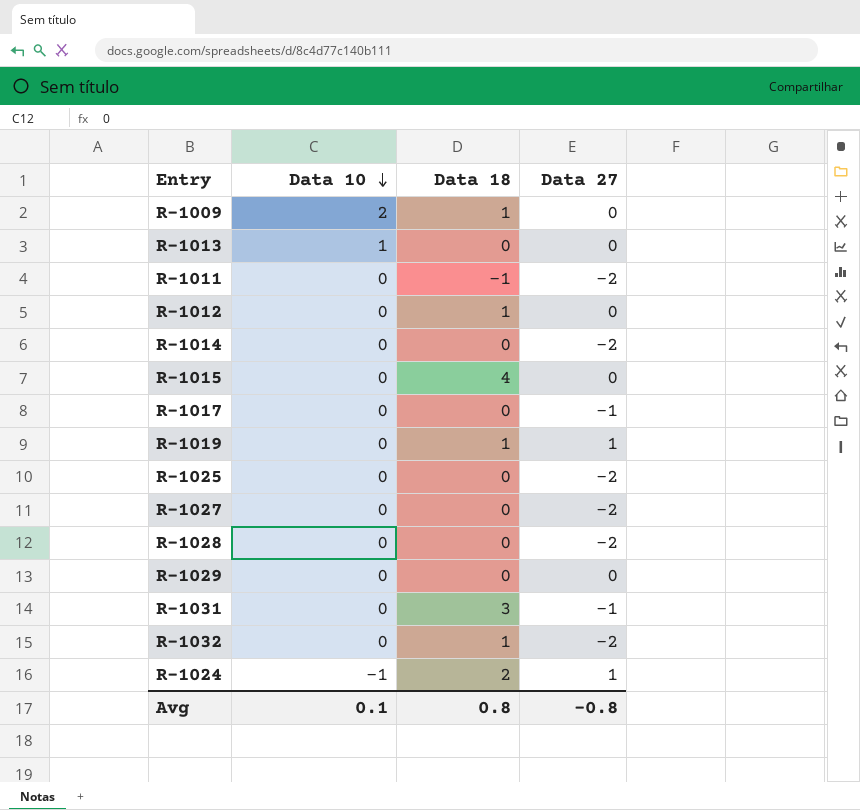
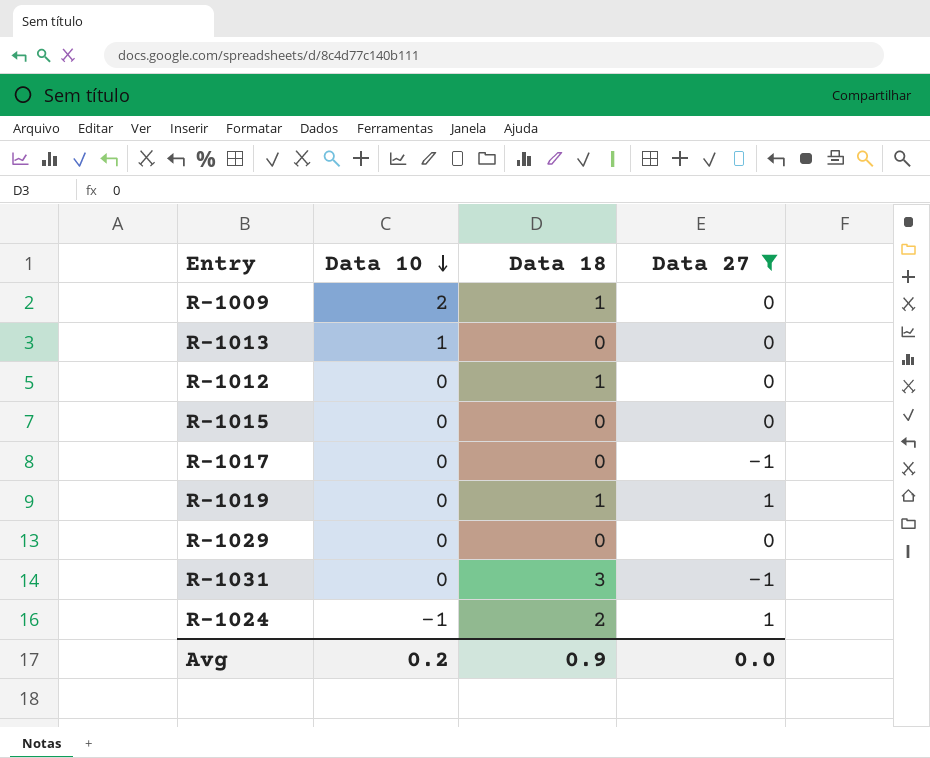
filter: none -> Data 27 != -2
R-1015 | Data 18: 4 -> 0
Avg | Data 10: 0.1 -> 0.2
Avg | Data 18: 0.8 -> 0.9
Avg | Data 27: -0.8 -> 0.0

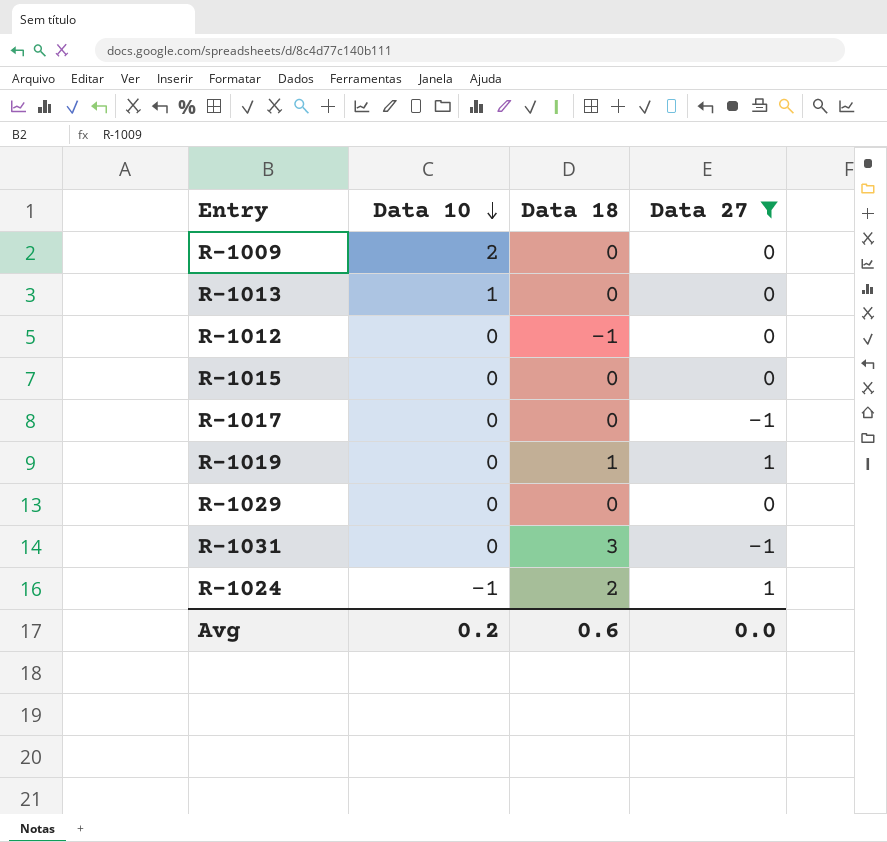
R-1009 | Data 18: 1 -> 0
R-1012 | Data 18: 1 -> -1
Avg | Data 18: 0.9 -> 0.6

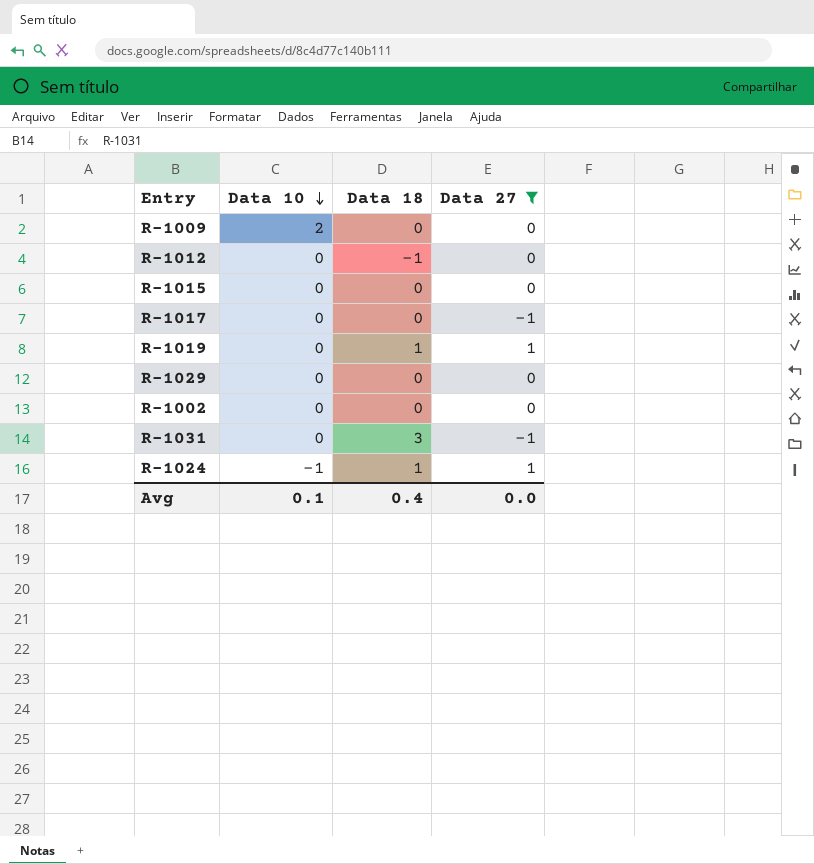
row R-1013: 1 | 0 | 0 -> none
row R-1002: none -> 0 | 0 | 0
R-1024 | Data 18: 2 -> 1
Avg | Data 10: 0.2 -> 0.1
Avg | Data 18: 0.6 -> 0.4

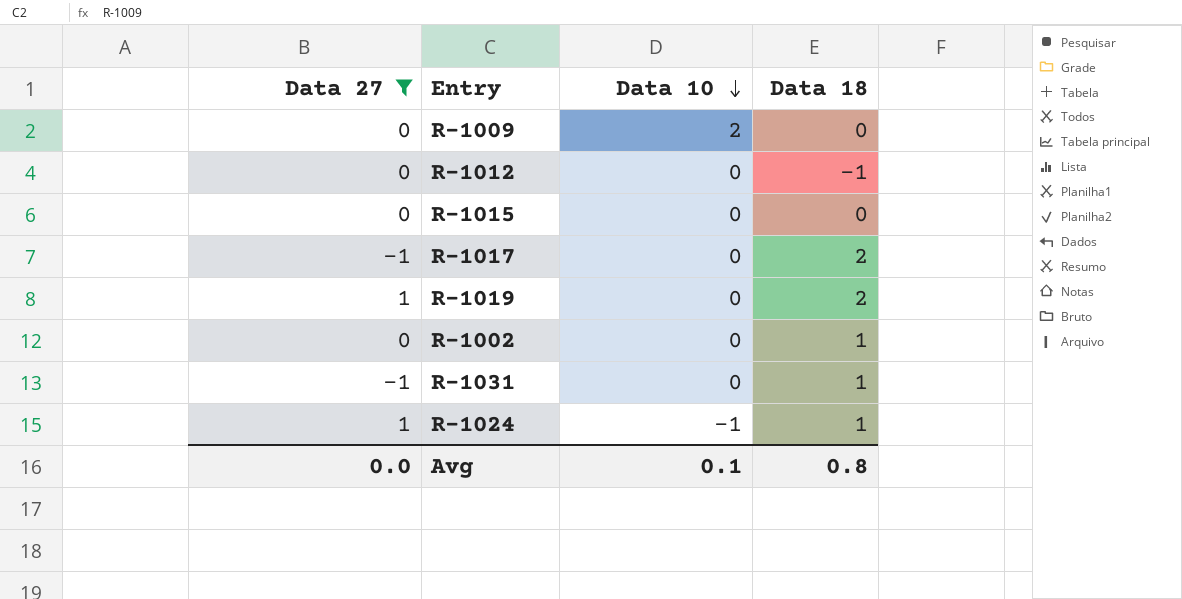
column Data 27 | position: 4 -> 1
row R-1029: 0 | 0 | 0 -> none
R-1017 | Data 18: 0 -> 2
R-1019 | Data 18: 1 -> 2
R-1002 | Data 18: 0 -> 1
R-1031 | Data 18: 3 -> 1
Avg | Data 18: 0.4 -> 0.8

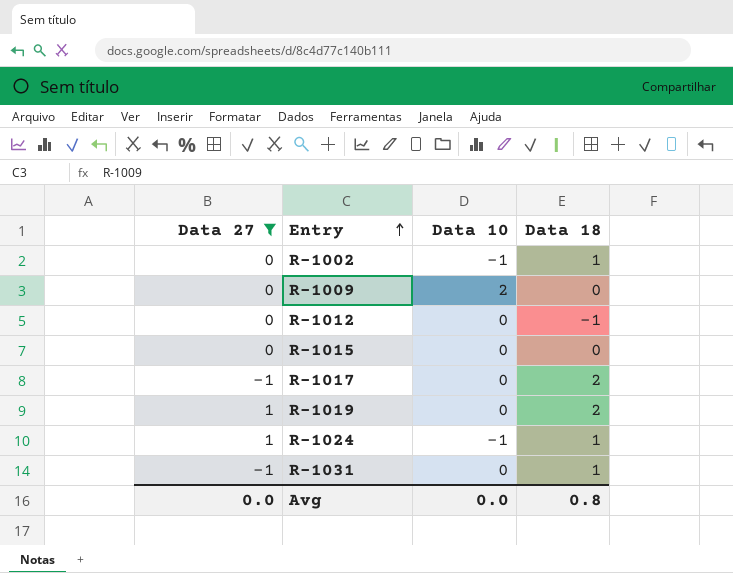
row order: Data 10 descending -> Entry ascending
R-1002 | Data 10: 0 -> -1
Avg | Data 10: 0.1 -> 0.0

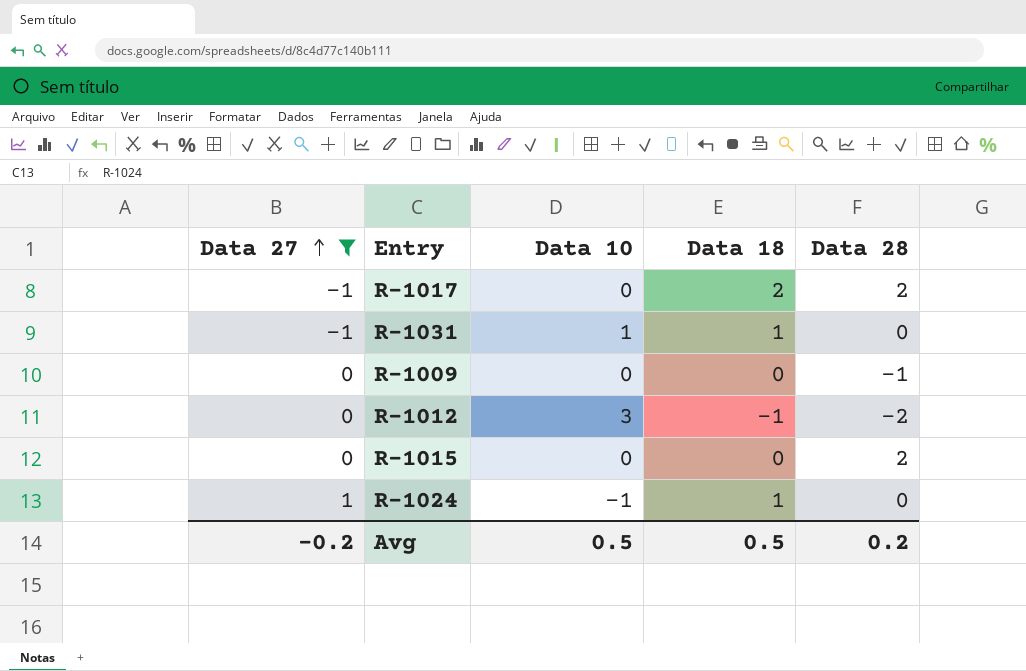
row order: Entry ascending -> Data 27 ascending
column Data 28 | position: none -> 5
row R-1002: 0 | -1 | 1 -> none
row R-1019: 1 | 0 | 2 -> none
R-1031 | Data 10: 0 -> 1
R-1009 | Data 10: 2 -> 0
R-1012 | Data 10: 0 -> 3
Avg | Data 27: 0.0 -> -0.2
Avg | Data 10: 0.0 -> 0.5
Avg | Data 18: 0.8 -> 0.5

